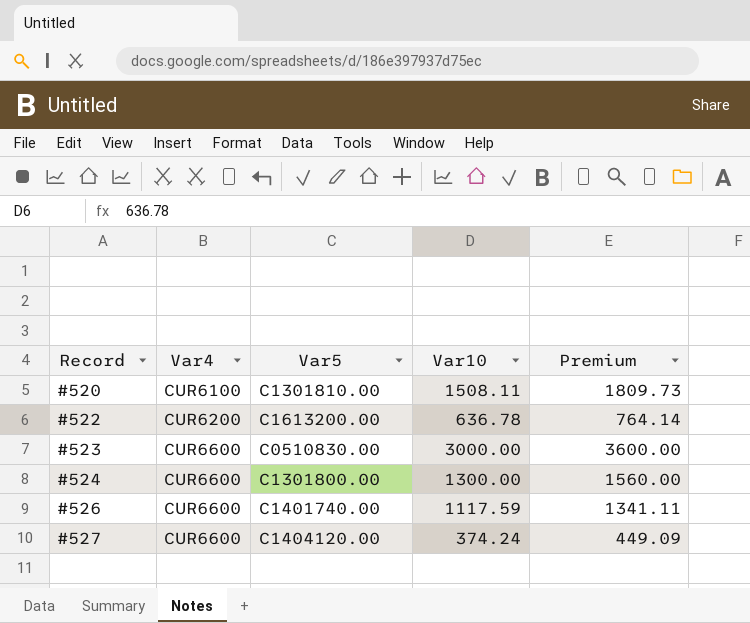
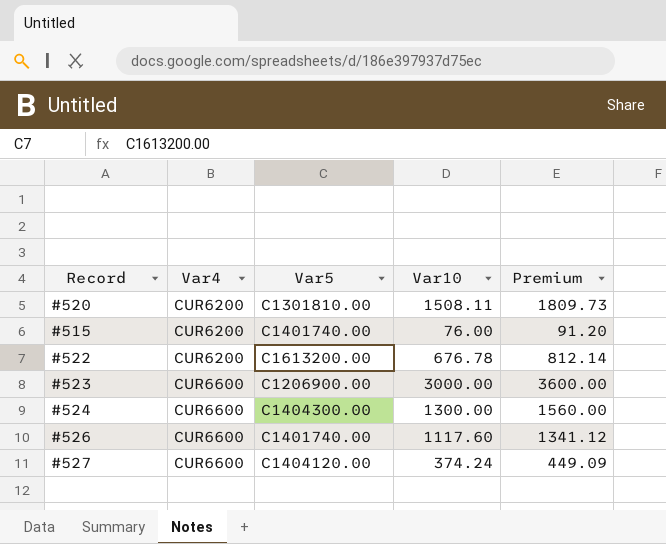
#520 | Var4: CUR6100 -> CUR6200
row #515: none -> CUR6200 | C1401740.00 | 76.00 | 91.20
#522 | Var10: 636.78 -> 676.78
#522 | Premium: 764.14 -> 812.14
#523 | Var5: C0510830.00 -> C1206900.00
#524 | Var5: C1301800.00 -> C1404300.00
#526 | Var10: 1117.59 -> 1117.60
#526 | Premium: 1341.11 -> 1341.12

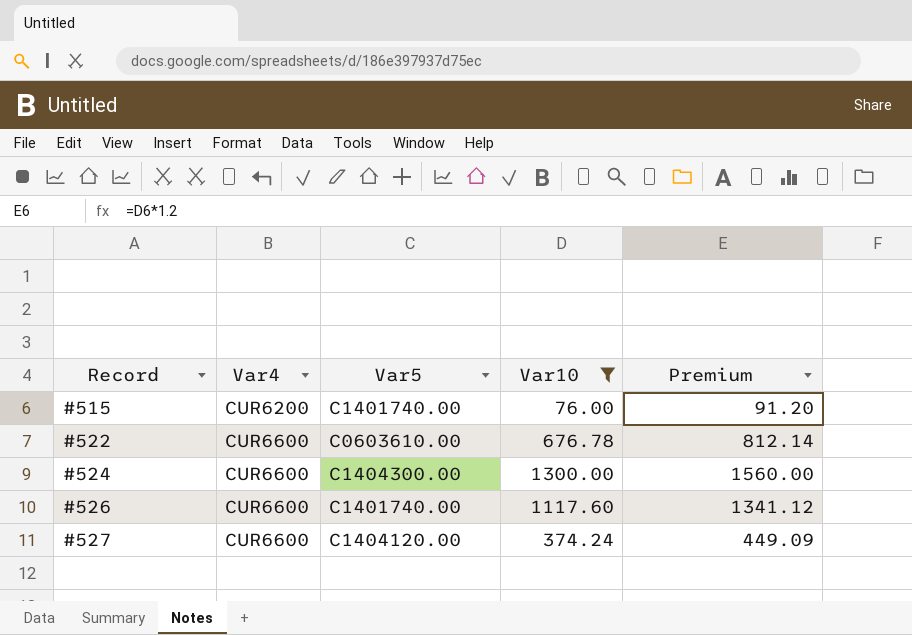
filter: none -> Var10 <= 1300.00
#522 | Var4: CUR6200 -> CUR6600
#522 | Var5: C1613200.00 -> C0603610.00

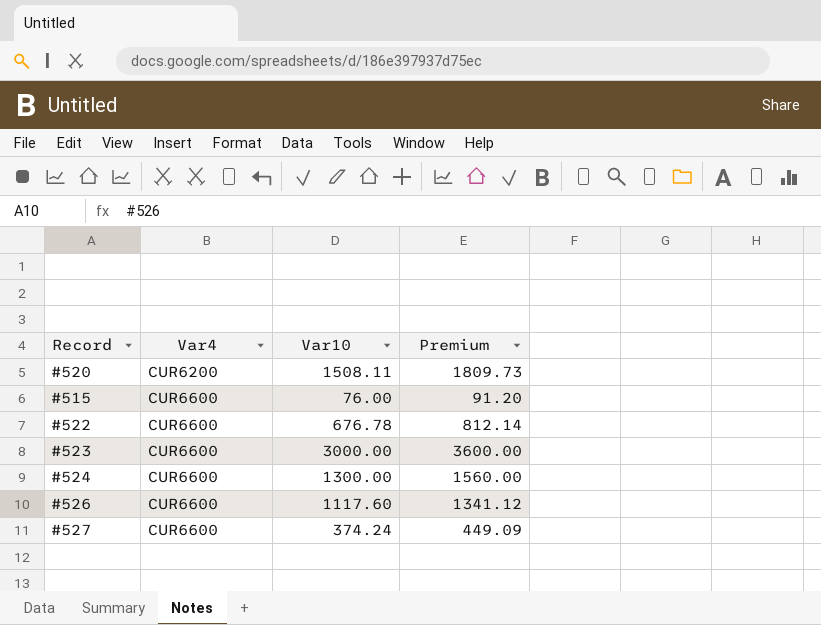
filter: Var10 <= 1300.00 -> none
column Var5 | position: 3 -> none
#515 | Var4: CUR6200 -> CUR6600

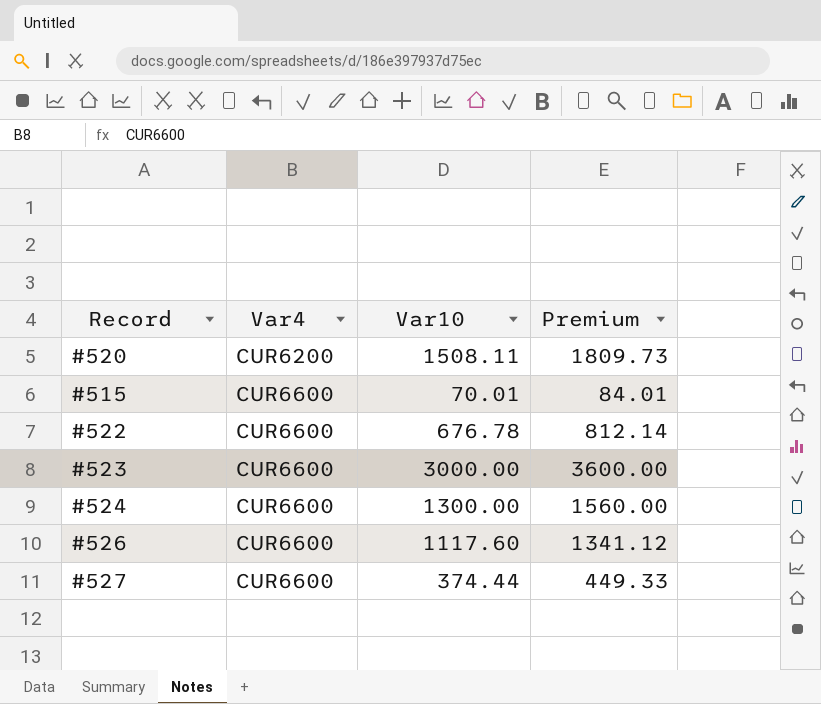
#515 | Var10: 76.00 -> 70.01
#515 | Premium: 91.20 -> 84.01
#527 | Var10: 374.24 -> 374.44
#527 | Premium: 449.09 -> 449.33

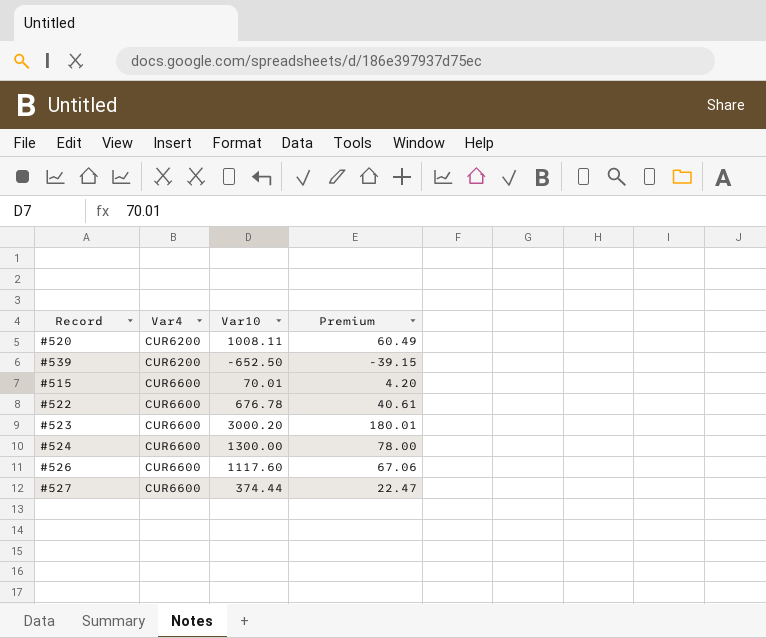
column Premium | formula: [Var10] * 1.2 -> [Var10] * 0.06
#520 | Var10: 1508.11 -> 1008.11
row #539: none -> CUR6200 | -652.50 | -39.15
#523 | Var10: 3000.00 -> 3000.20

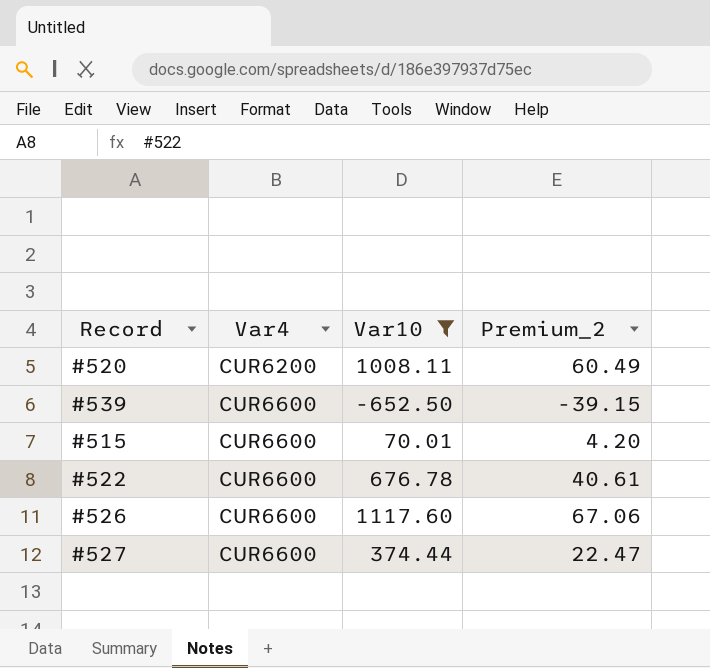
filter: none -> Var10 <= 1117.60
column name: Premium -> Premium_2
#539 | Var4: CUR6200 -> CUR6600

